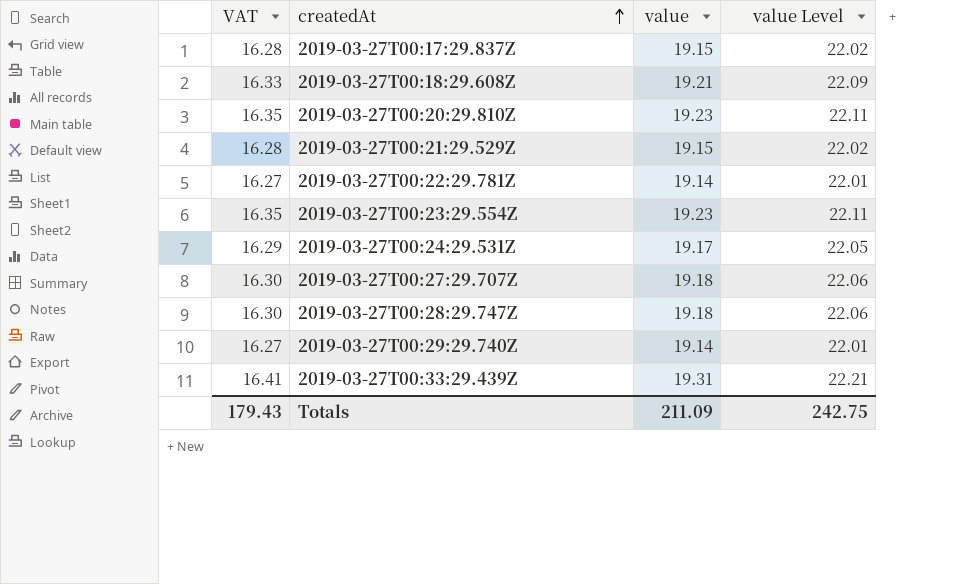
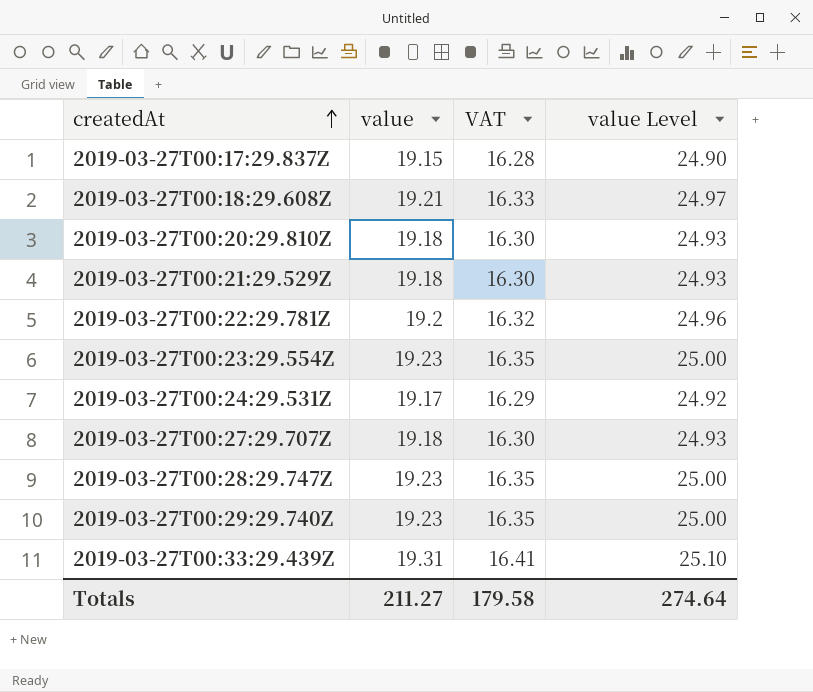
column VAT | position: 1 -> 3
column value Level | formula: [value] * 1.15 -> [value] * 1.3
2019-03-27T00:20:29.810Z | value: 19.23 -> 19.18
2019-03-27T00:20:29.810Z | VAT: 16.35 -> 16.30
2019-03-27T00:21:29.529Z | value: 19.15 -> 19.18
2019-03-27T00:21:29.529Z | VAT: 16.28 -> 16.30
2019-03-27T00:22:29.781Z | value: 19.14 -> 19.2
2019-03-27T00:22:29.781Z | VAT: 16.27 -> 16.32
2019-03-27T00:28:29.747Z | value: 19.18 -> 19.23
2019-03-27T00:28:29.747Z | VAT: 16.30 -> 16.35
2019-03-27T00:29:29.740Z | value: 19.14 -> 19.23
2019-03-27T00:29:29.740Z | VAT: 16.27 -> 16.35
Totals | value: 211.09 -> 211.27
Totals | VAT: 179.43 -> 179.58
Totals | value Level: 242.75 -> 274.64

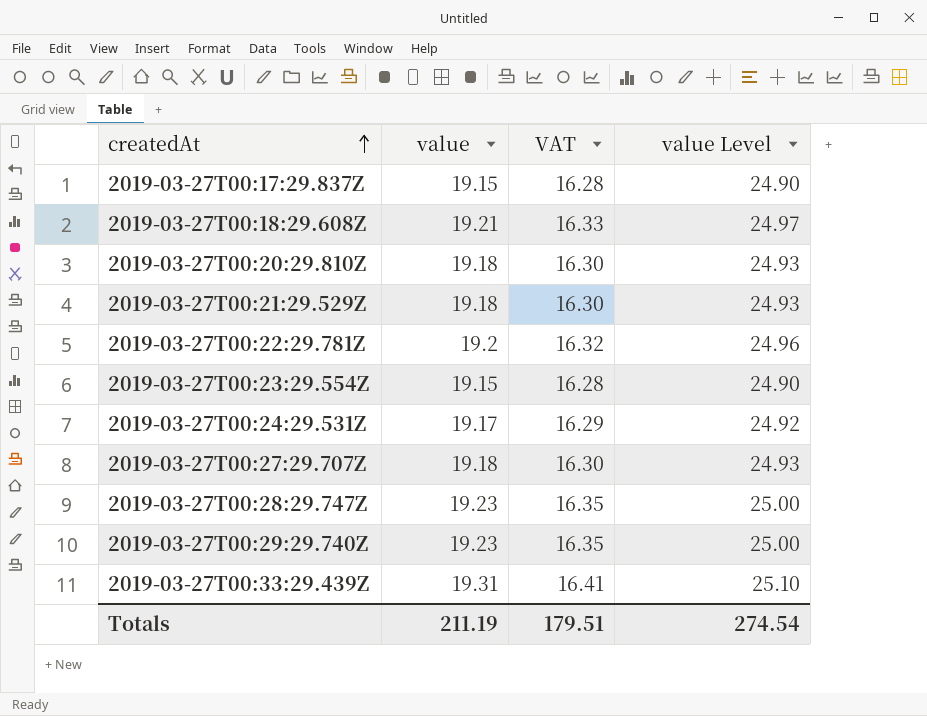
2019-03-27T00:23:29.554Z | value: 19.23 -> 19.15
2019-03-27T00:23:29.554Z | VAT: 16.35 -> 16.28
2019-03-27T00:23:29.554Z | value Level: 25.00 -> 24.90
Totals | value: 211.27 -> 211.19
Totals | VAT: 179.58 -> 179.51
Totals | value Level: 274.64 -> 274.54

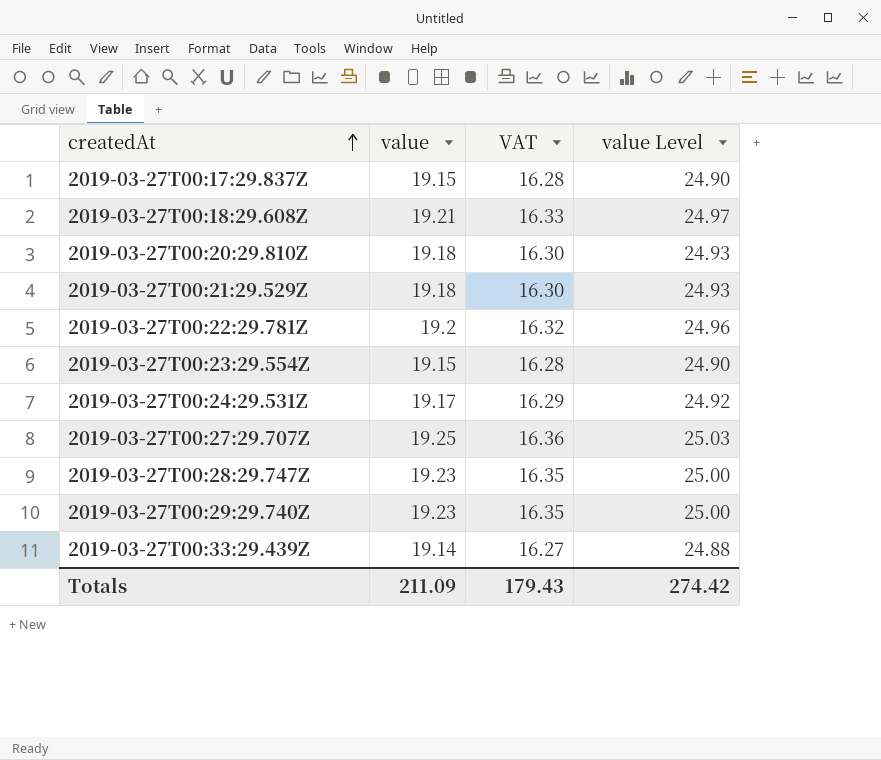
2019-03-27T00:27:29.707Z | value: 19.18 -> 19.25
2019-03-27T00:27:29.707Z | VAT: 16.30 -> 16.36
2019-03-27T00:27:29.707Z | value Level: 24.93 -> 25.03
2019-03-27T00:33:29.439Z | value: 19.31 -> 19.14
2019-03-27T00:33:29.439Z | VAT: 16.41 -> 16.27
2019-03-27T00:33:29.439Z | value Level: 25.10 -> 24.88
Totals | value: 211.19 -> 211.09
Totals | VAT: 179.51 -> 179.43
Totals | value Level: 274.54 -> 274.42

